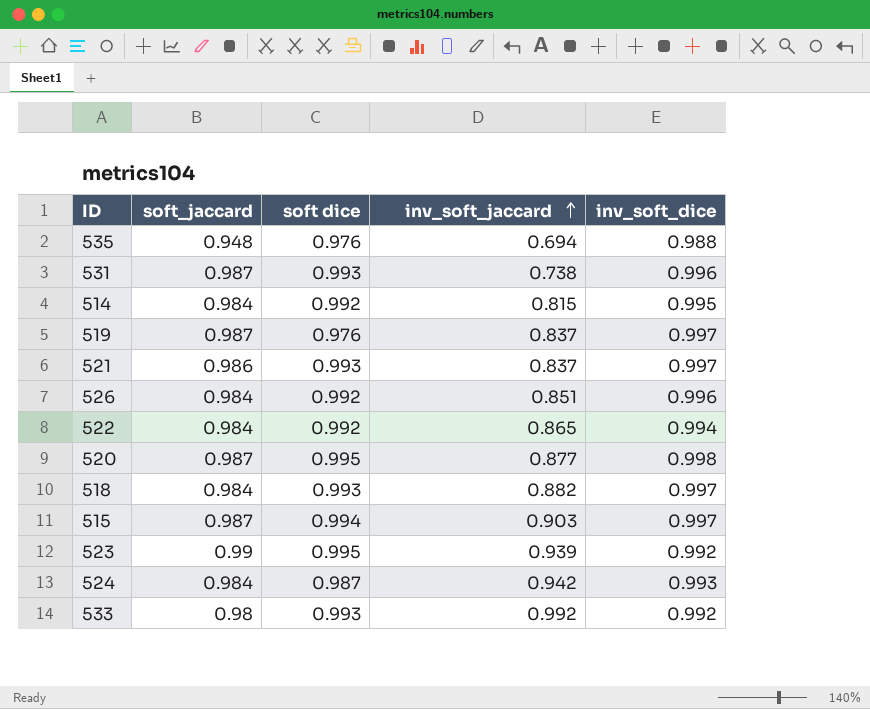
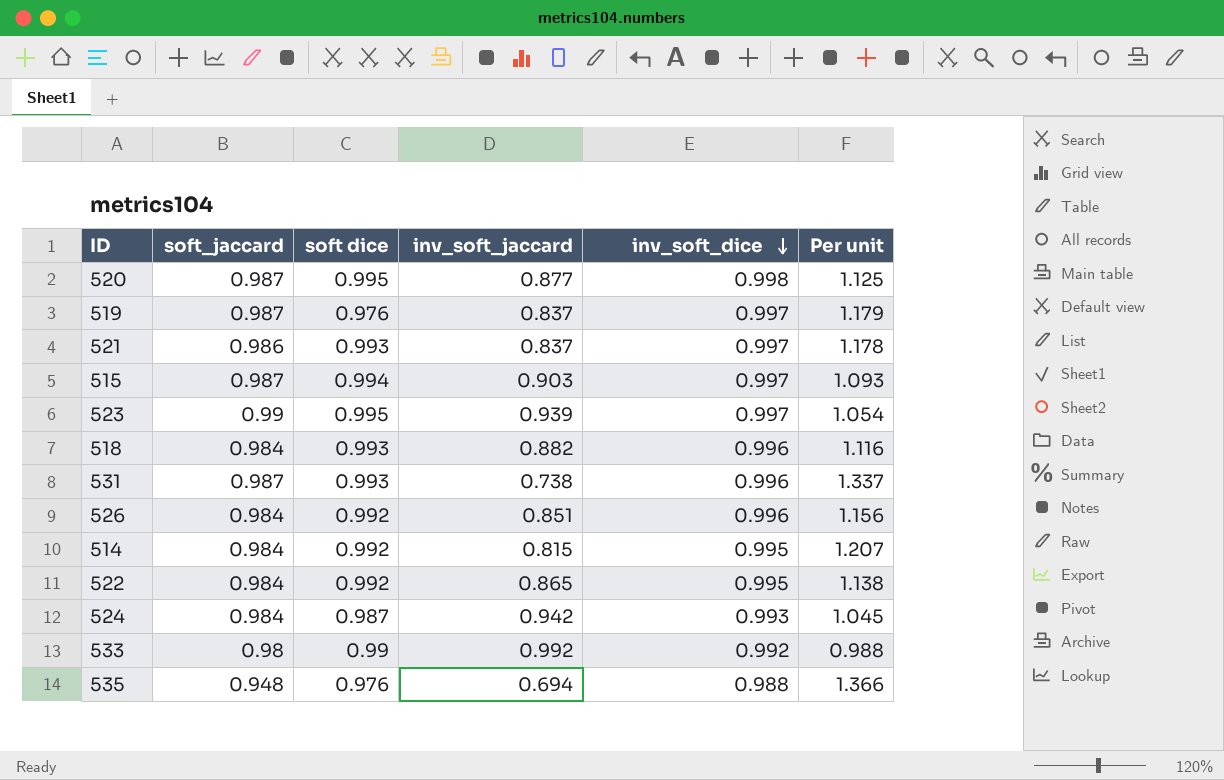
row order: inv_soft_jaccard ascending -> inv_soft_dice descending
column Per unit | formula: none -> [soft_jaccard] / [inv_soft_jaccard]
523 | inv_soft_dice: 0.992 -> 0.997
518 | inv_soft_dice: 0.997 -> 0.996
522 | inv_soft_dice: 0.994 -> 0.995
533 | soft dice: 0.993 -> 0.99

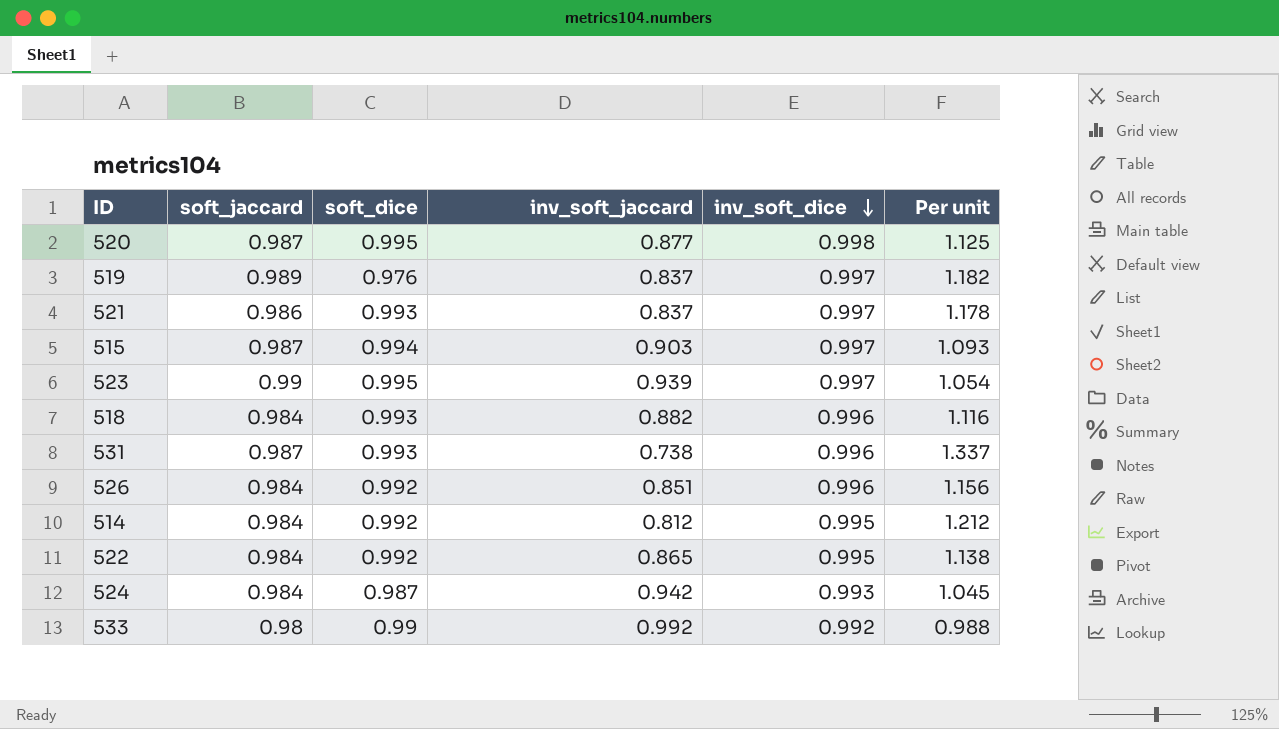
column name: soft dice -> soft_dice
row 535: 0.948 | 0.976 | 0.694 | 0.988 | 1.366 -> none
519 | soft_jaccard: 0.987 -> 0.989
519 | Per unit: 1.179 -> 1.182
514 | inv_soft_jaccard: 0.815 -> 0.812
514 | Per unit: 1.207 -> 1.212

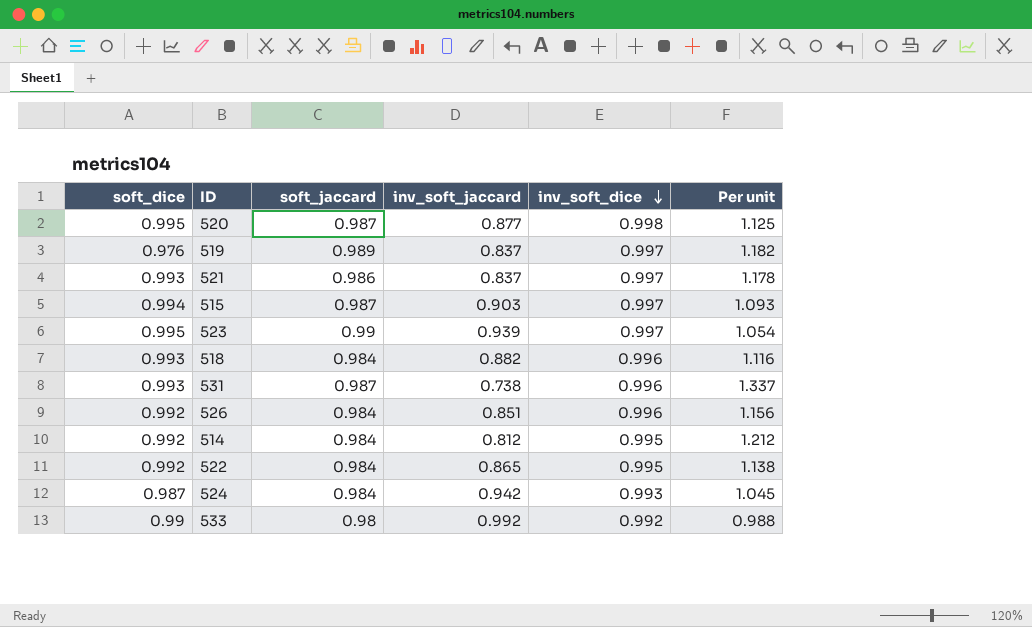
column soft_dice | position: 3 -> 1

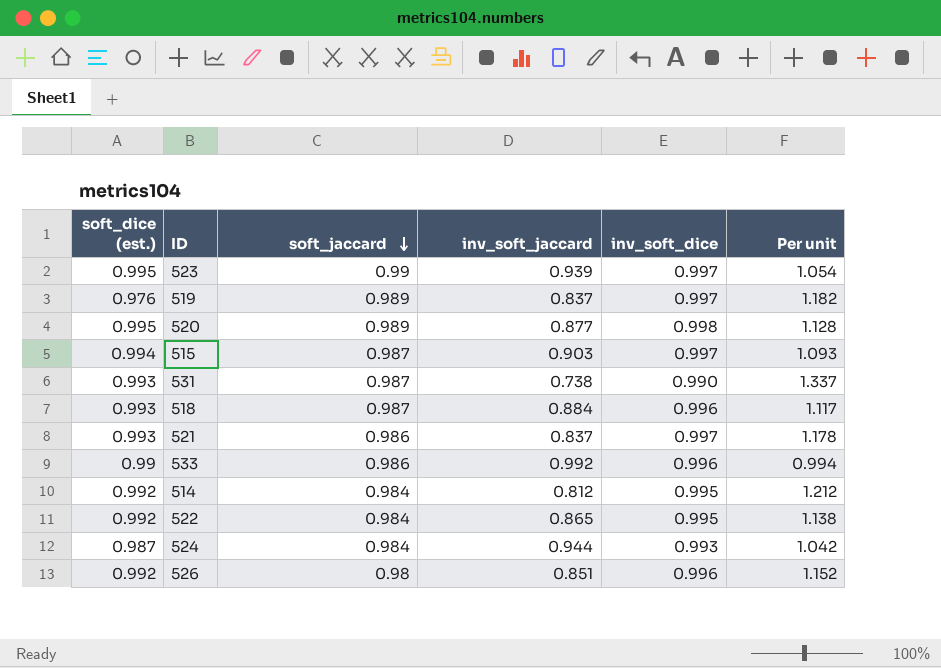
row order: inv_soft_dice descending -> soft_jaccard descending
column name: soft_dice -> soft_dice (est.)
520 | soft_jaccard: 0.987 -> 0.989
520 | Per unit: 1.125 -> 1.128
531 | inv_soft_dice: 0.996 -> 0.990
518 | soft_jaccard: 0.984 -> 0.987
518 | inv_soft_jaccard: 0.882 -> 0.884
518 | Per unit: 1.116 -> 1.117
533 | soft_jaccard: 0.98 -> 0.986
533 | inv_soft_dice: 0.992 -> 0.996
533 | Per unit: 0.988 -> 0.994
524 | inv_soft_jaccard: 0.942 -> 0.944
524 | Per unit: 1.045 -> 1.042
526 | soft_jaccard: 0.984 -> 0.98
526 | Per unit: 1.156 -> 1.152

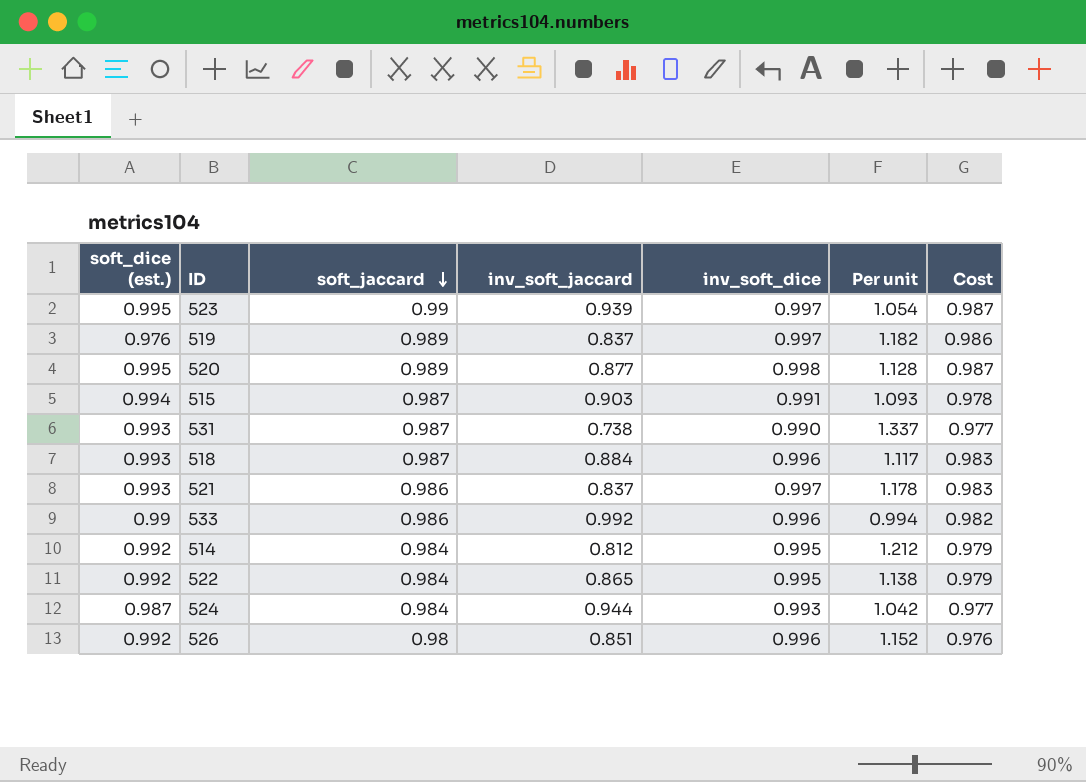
column Cost | formula: none -> [soft_jaccard] * [inv_soft_dice]
515 | inv_soft_dice: 0.997 -> 0.991

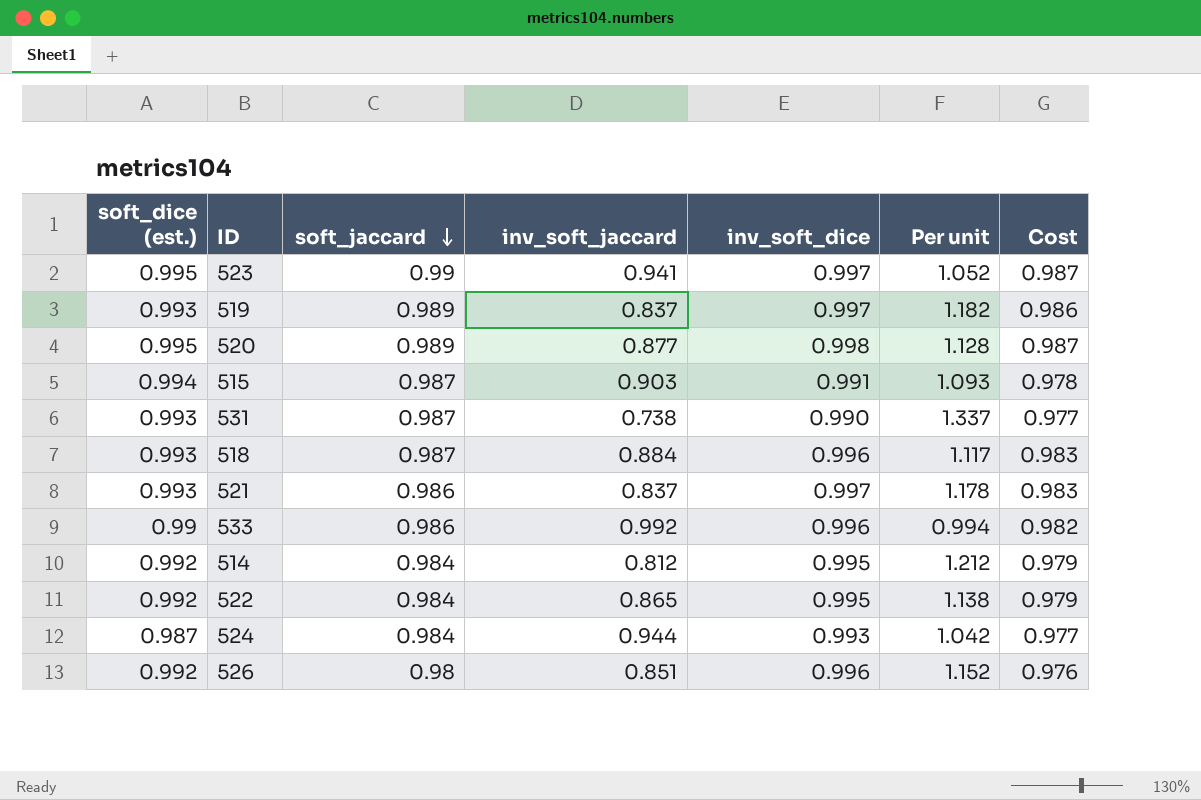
523 | inv_soft_jaccard: 0.939 -> 0.941
523 | Per unit: 1.054 -> 1.052
519 | soft_dice (est.): 0.976 -> 0.993

